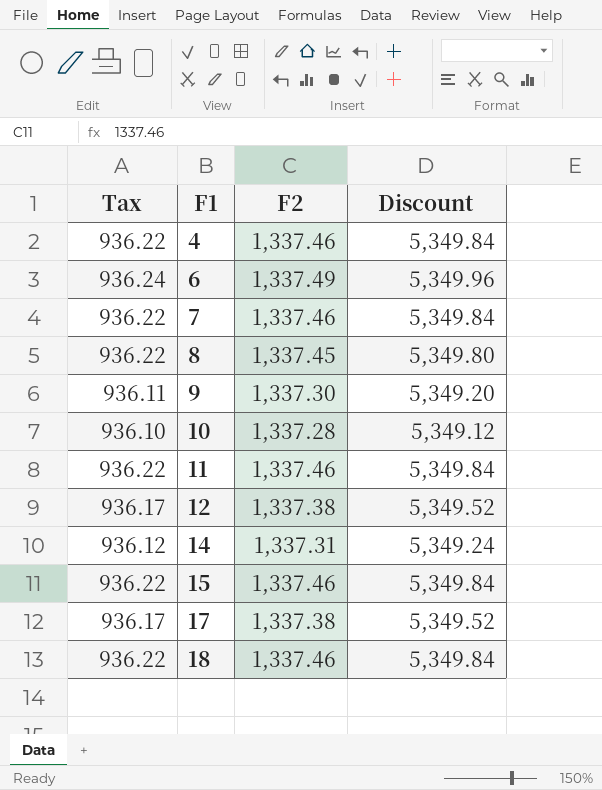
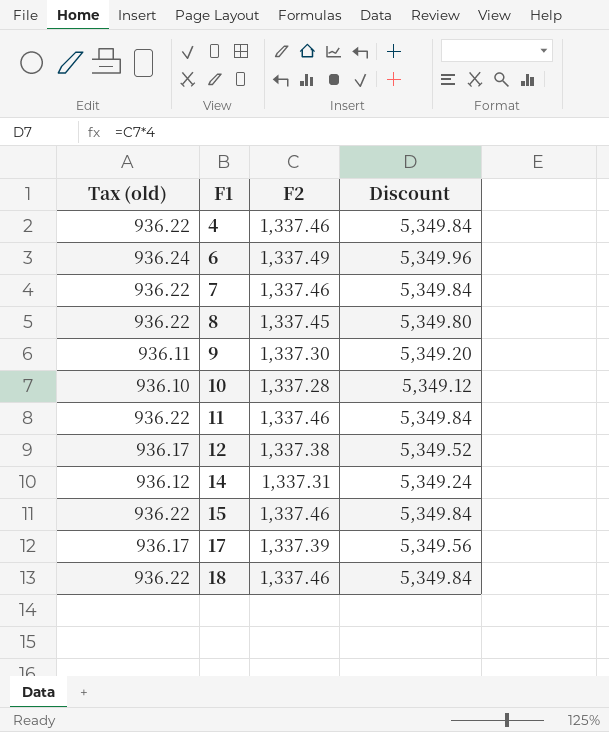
column name: Tax -> Tax (old)
17 | F2: 1,337.38 -> 1,337.39
17 | Discount: 5,349.52 -> 5,349.56

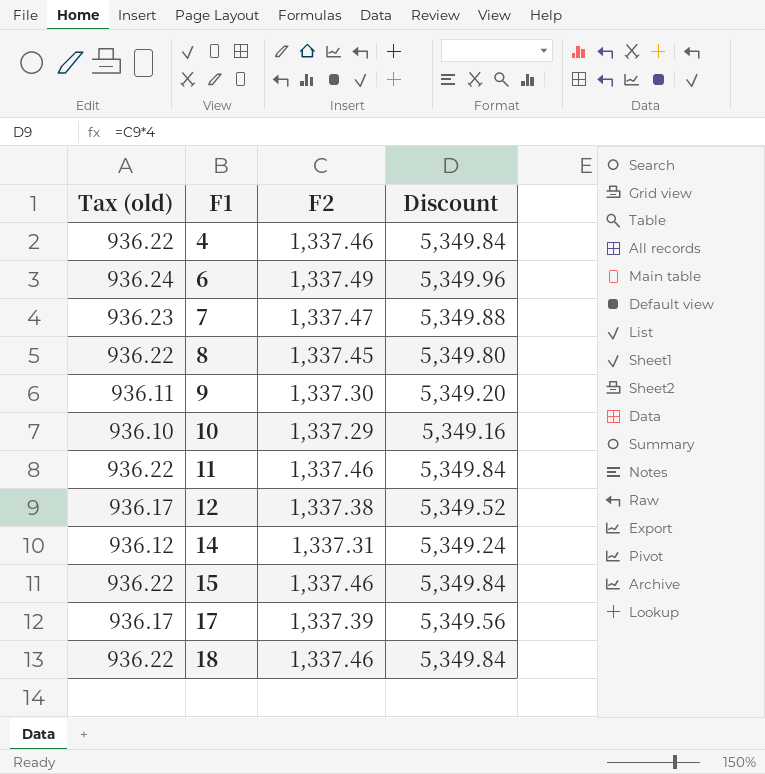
7 | Tax (old): 936.22 -> 936.23
7 | F2: 1,337.46 -> 1,337.47
7 | Discount: 5,349.84 -> 5,349.88
10 | F2: 1,337.28 -> 1,337.29
10 | Discount: 5,349.12 -> 5,349.16

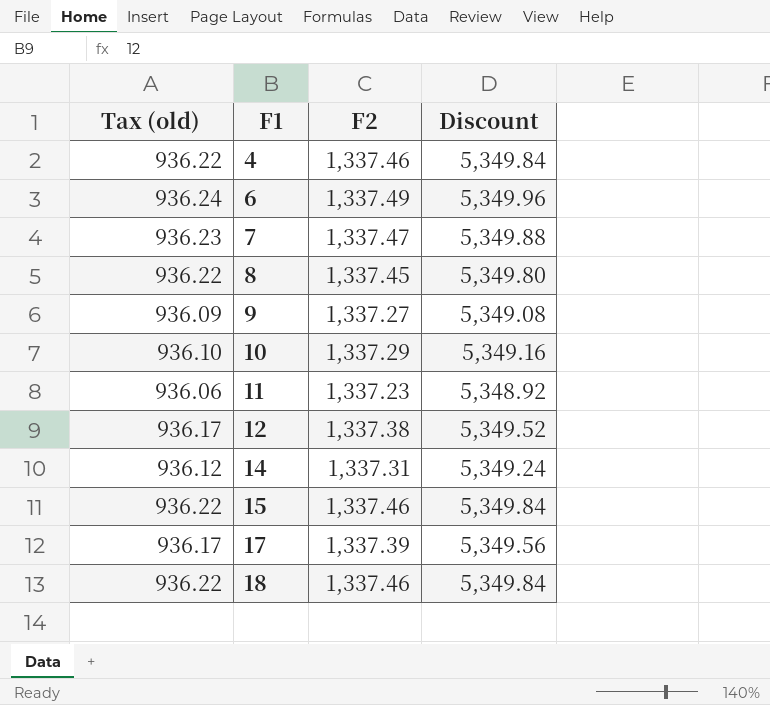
9 | Tax (old): 936.11 -> 936.09
9 | F2: 1,337.30 -> 1,337.27
9 | Discount: 5,349.20 -> 5,349.08
11 | Tax (old): 936.22 -> 936.06
11 | F2: 1,337.46 -> 1,337.23
11 | Discount: 5,349.84 -> 5,348.92

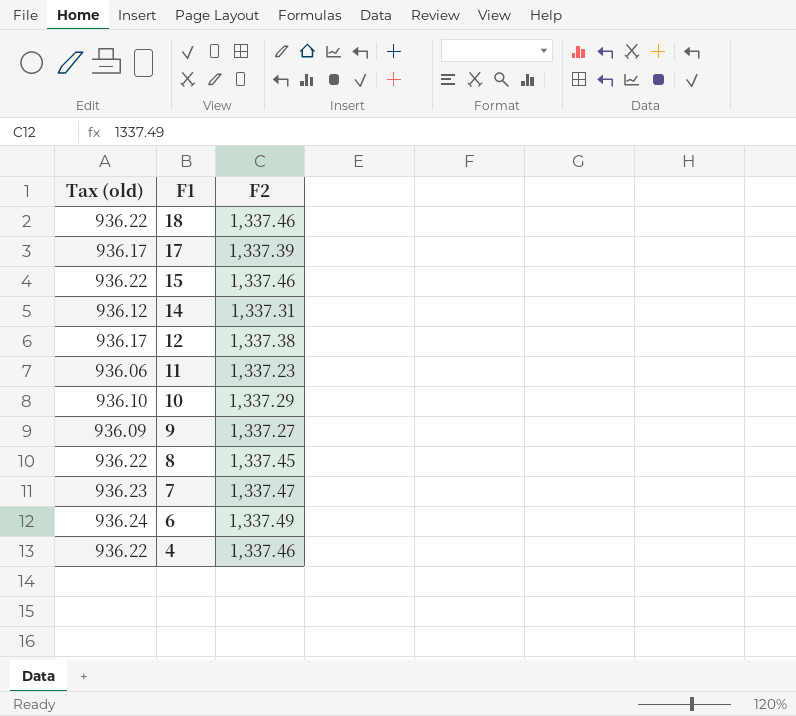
row order: F1 ascending -> F1 descending
column Discount | formula: [F2] * 4 -> none

